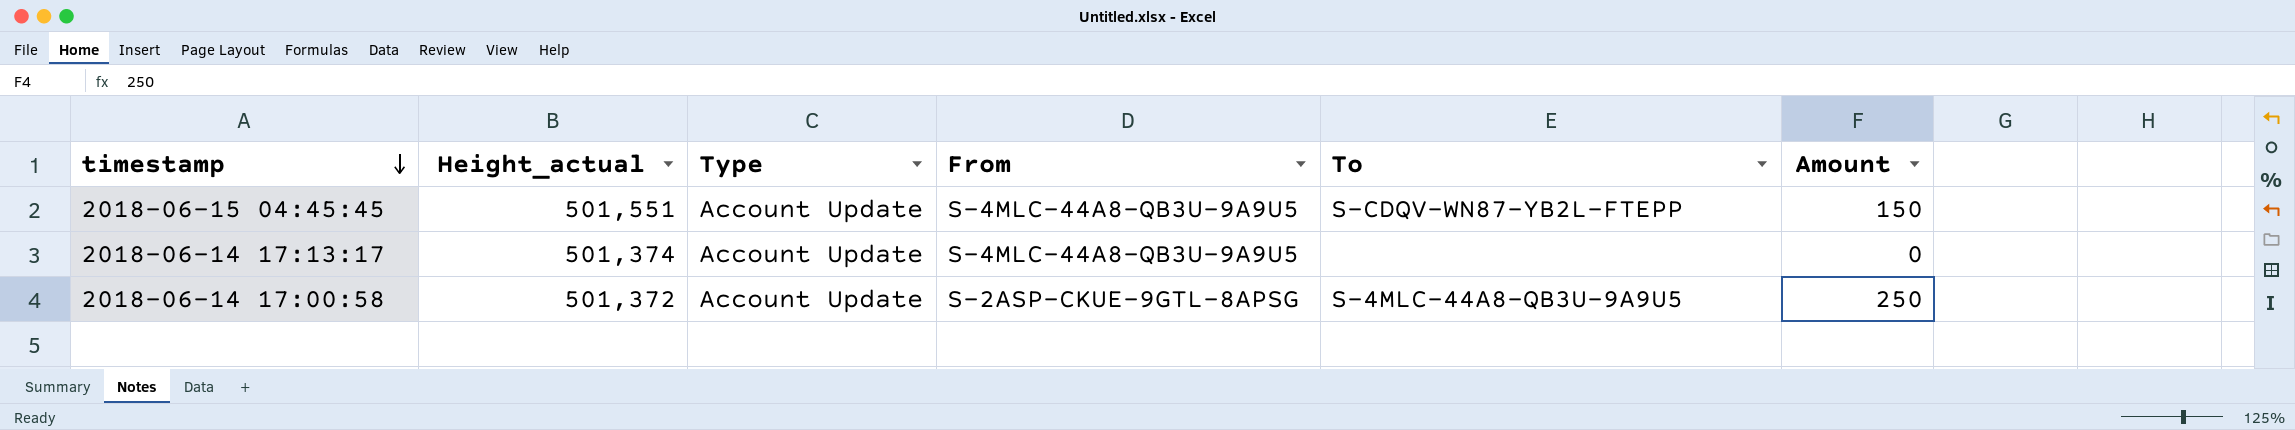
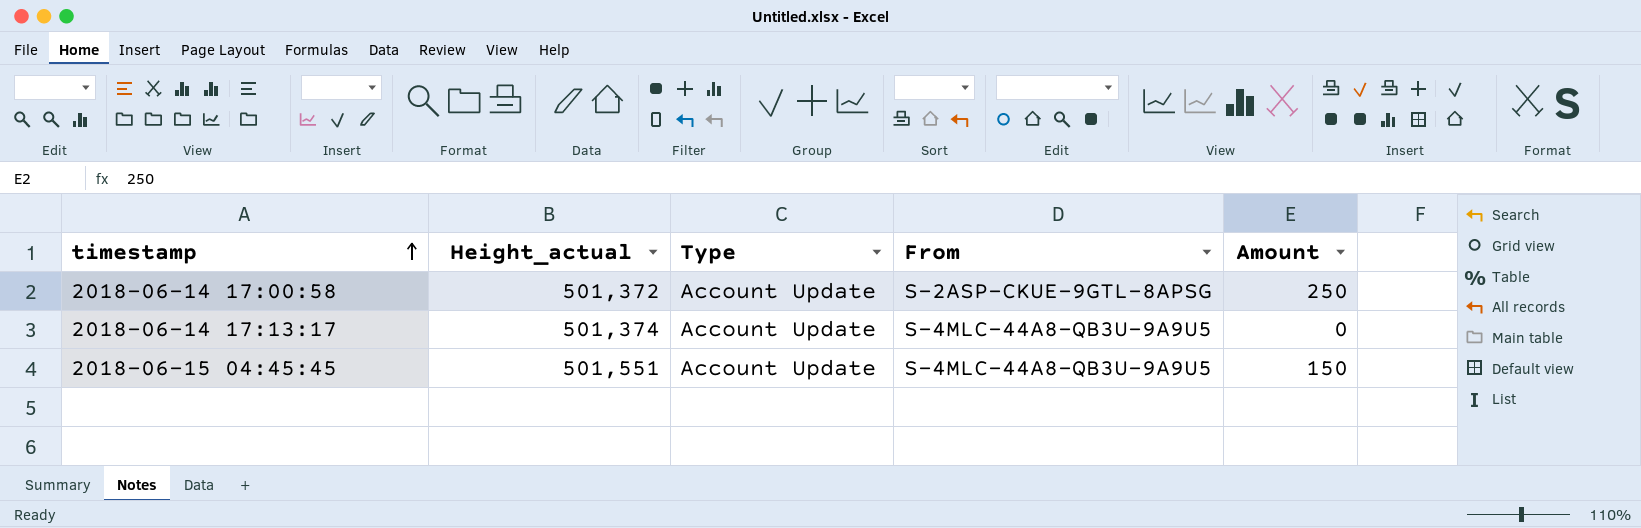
row order: timestamp descending -> timestamp ascending
column To | position: 5 -> none

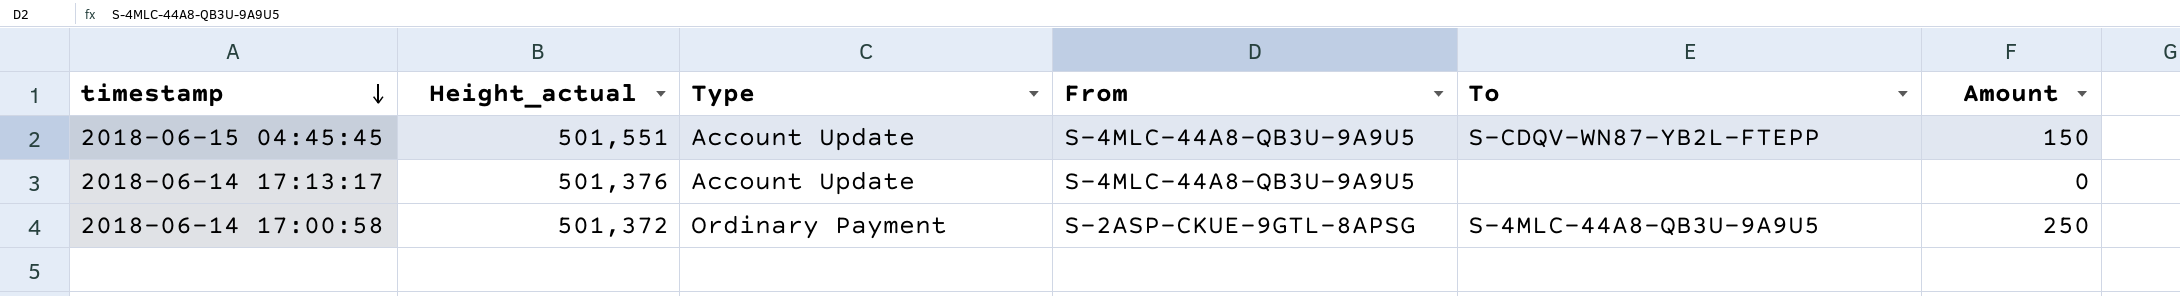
row order: timestamp ascending -> timestamp descending
column To | position: none -> 5
2018-06-14 17:13:17 | Height_actual: 501,374 -> 501,376
2018-06-14 17:00:58 | Type: Account Update -> Ordinary Payment

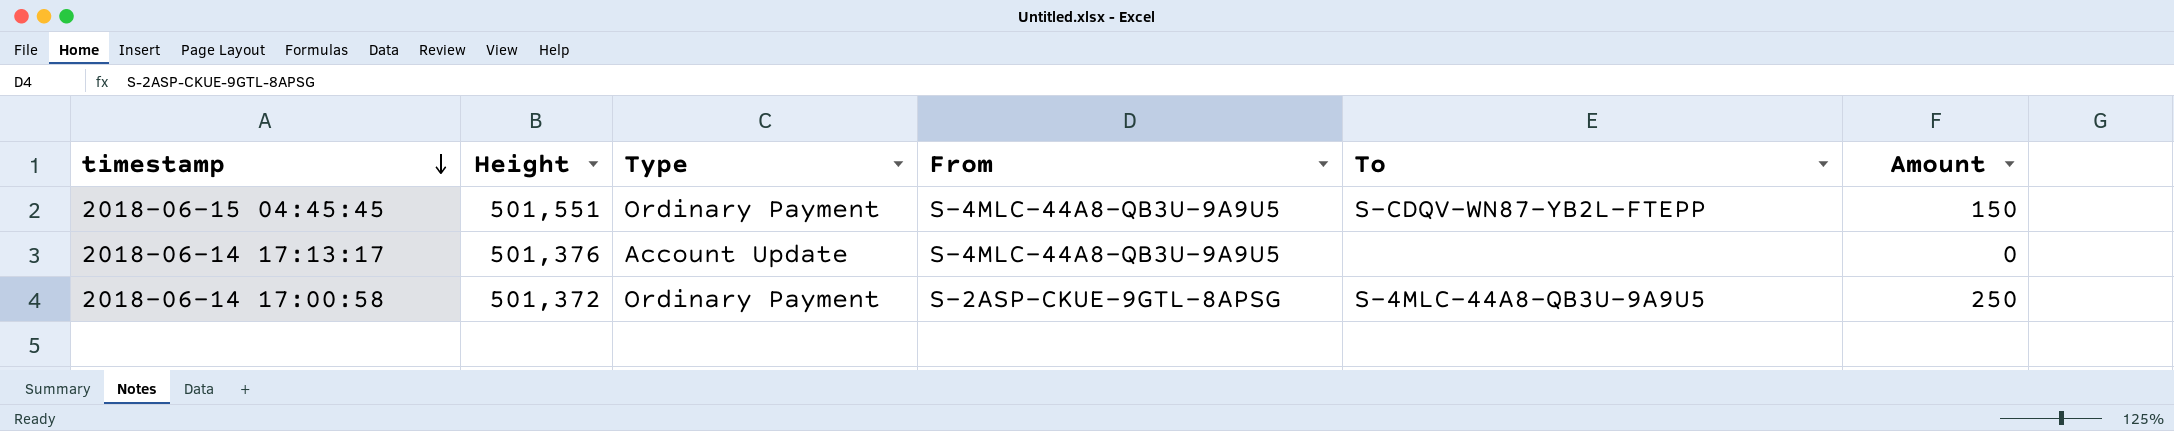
column name: Height_actual -> Height
2018-06-15 04:45:45 | Type: Account Update -> Ordinary Payment

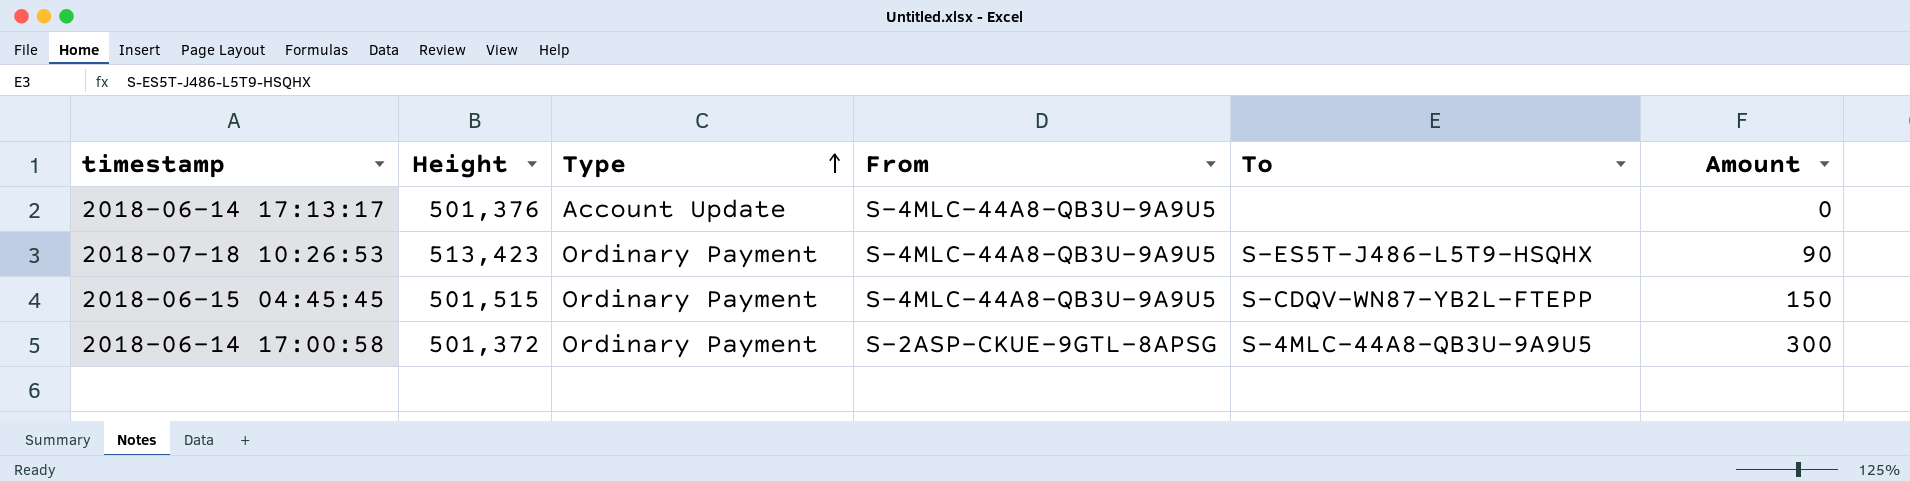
row order: timestamp descending -> Type ascending
row 2018-07-18 10:26:53: none -> 513,423 | Ordinary Payment | S-4MLC-44A8-QB3U-9A9U5 | S-ES5T-J486-L5T9-HSQHX | 90
2018-06-15 04:45:45 | Height: 501,551 -> 501,515
2018-06-14 17:00:58 | Amount: 250 -> 300

